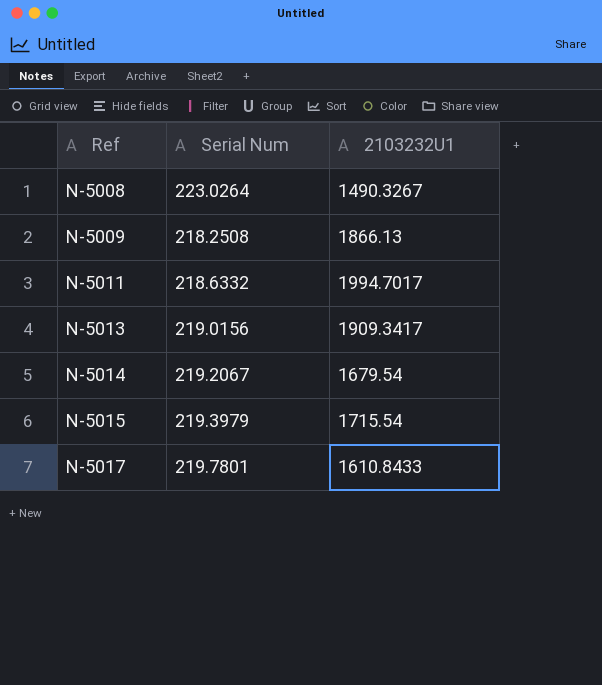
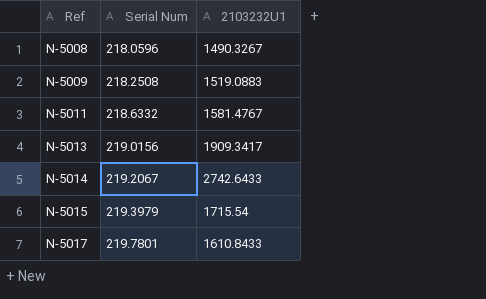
N-5008 | Serial Num: 223.0264 -> 218.0596
N-5009 | 2103232U1: 1866.13 -> 1519.0883
N-5011 | 2103232U1: 1994.7017 -> 1581.4767
N-5014 | 2103232U1: 1679.54 -> 2742.6433

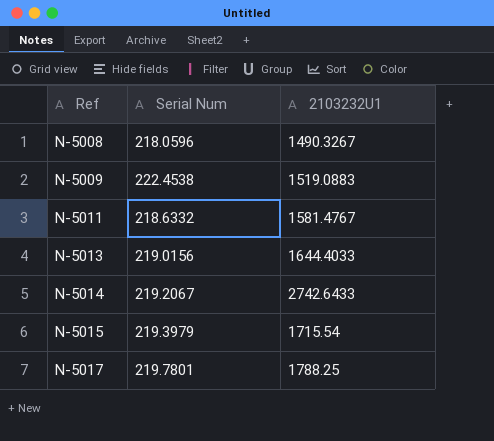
N-5009 | Serial Num: 218.2508 -> 222.4538
N-5013 | 2103232U1: 1909.3417 -> 1644.4033
N-5017 | 2103232U1: 1610.8433 -> 1788.25

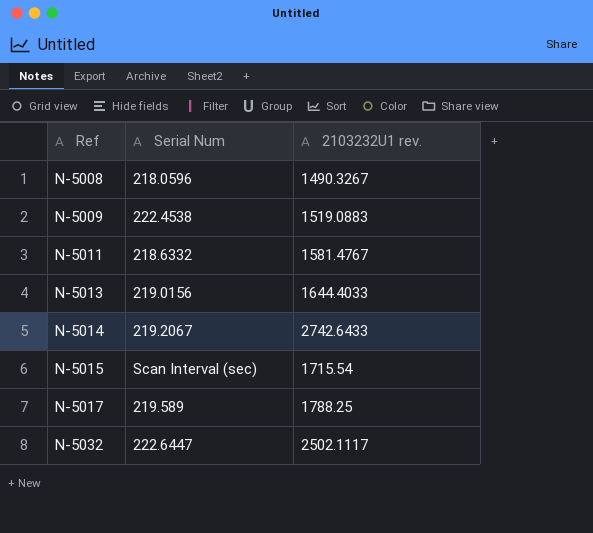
column name: 2103232U1 -> 2103232U1 rev.
N-5015 | Serial Num: 219.3979 -> Scan Interval (sec)
N-5017 | Serial Num: 219.7801 -> 219.589
row N-5032: none -> 222.6447 | 2502.1117

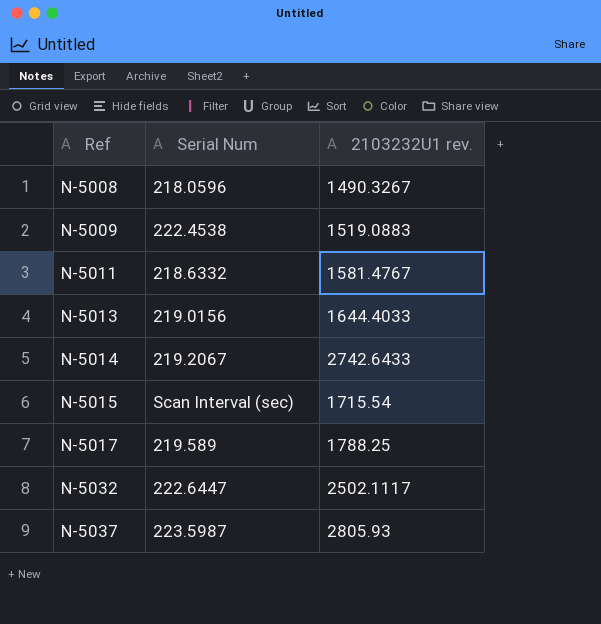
row N-5037: none -> 223.5987 | 2805.93

